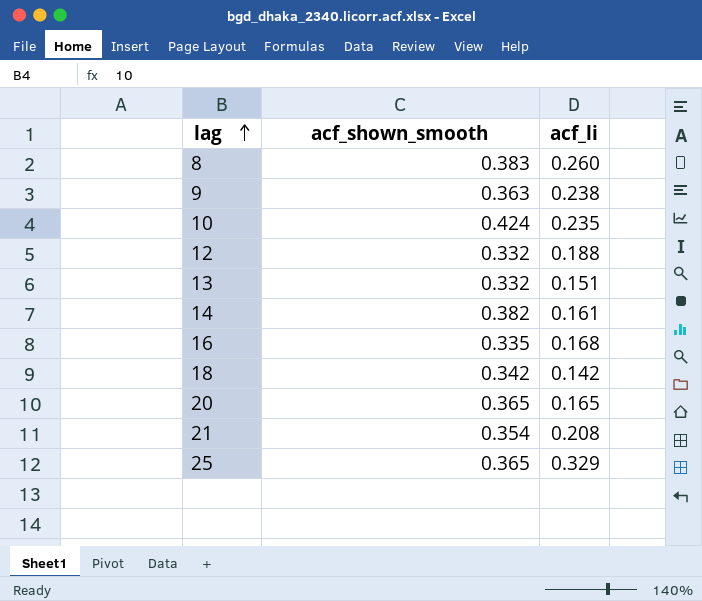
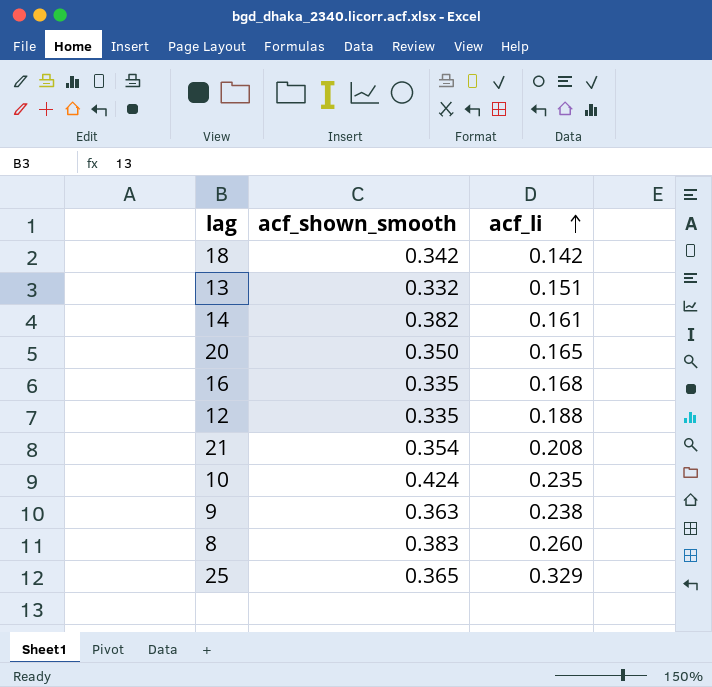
row order: lag ascending -> acf_li ascending
20 | acf_shown_smooth: 0.365 -> 0.350
12 | acf_shown_smooth: 0.332 -> 0.335

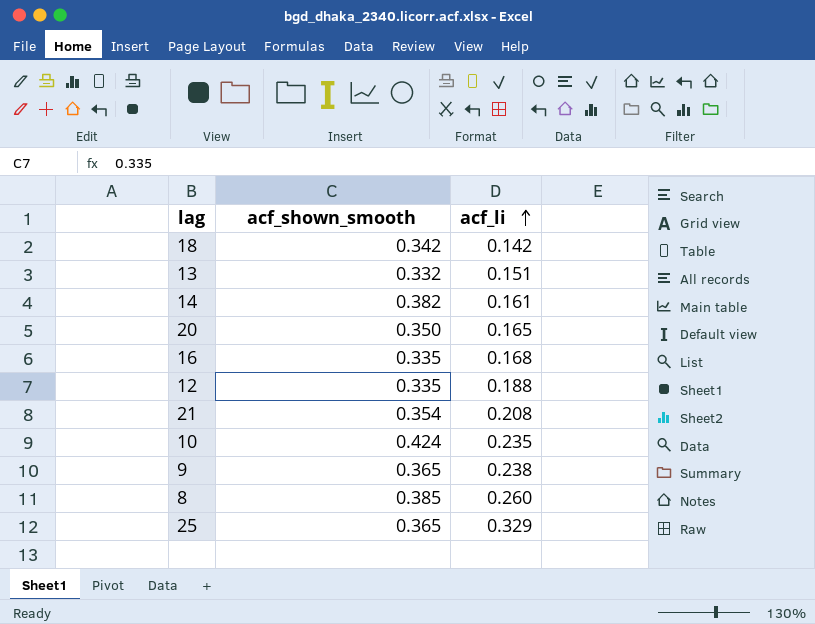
9 | acf_shown_smooth: 0.363 -> 0.365
8 | acf_shown_smooth: 0.383 -> 0.385

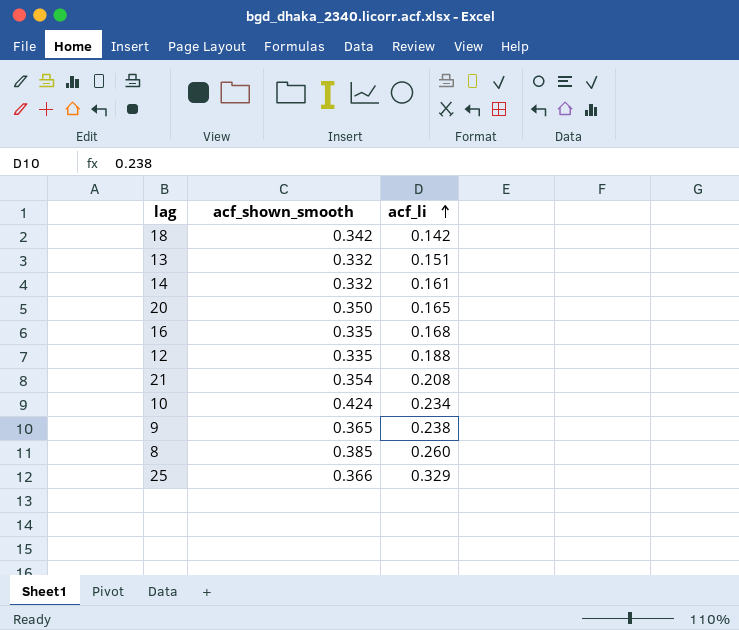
14 | acf_shown_smooth: 0.382 -> 0.332
10 | acf_li: 0.235 -> 0.234
25 | acf_shown_smooth: 0.365 -> 0.366

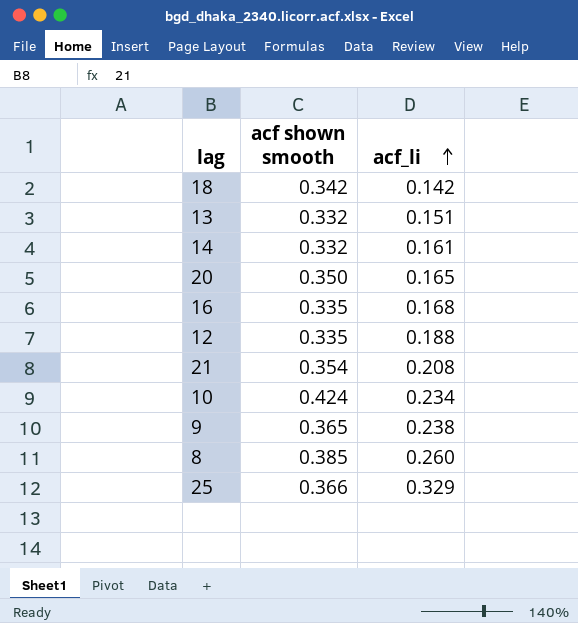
column name: acf_shown_smooth -> acf shown smooth

